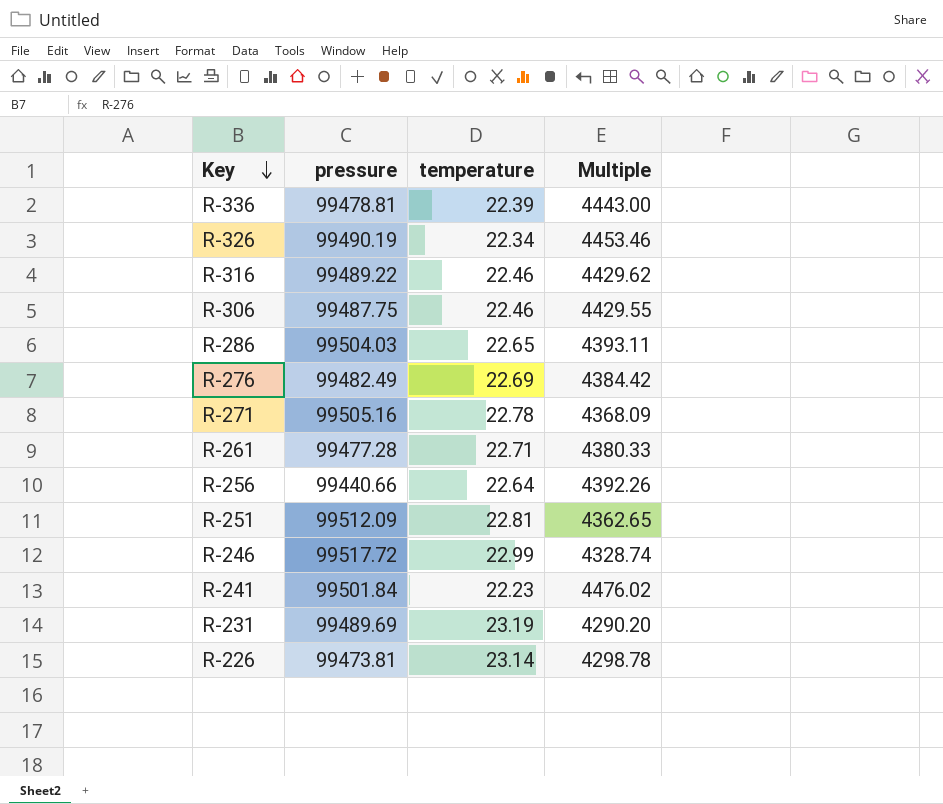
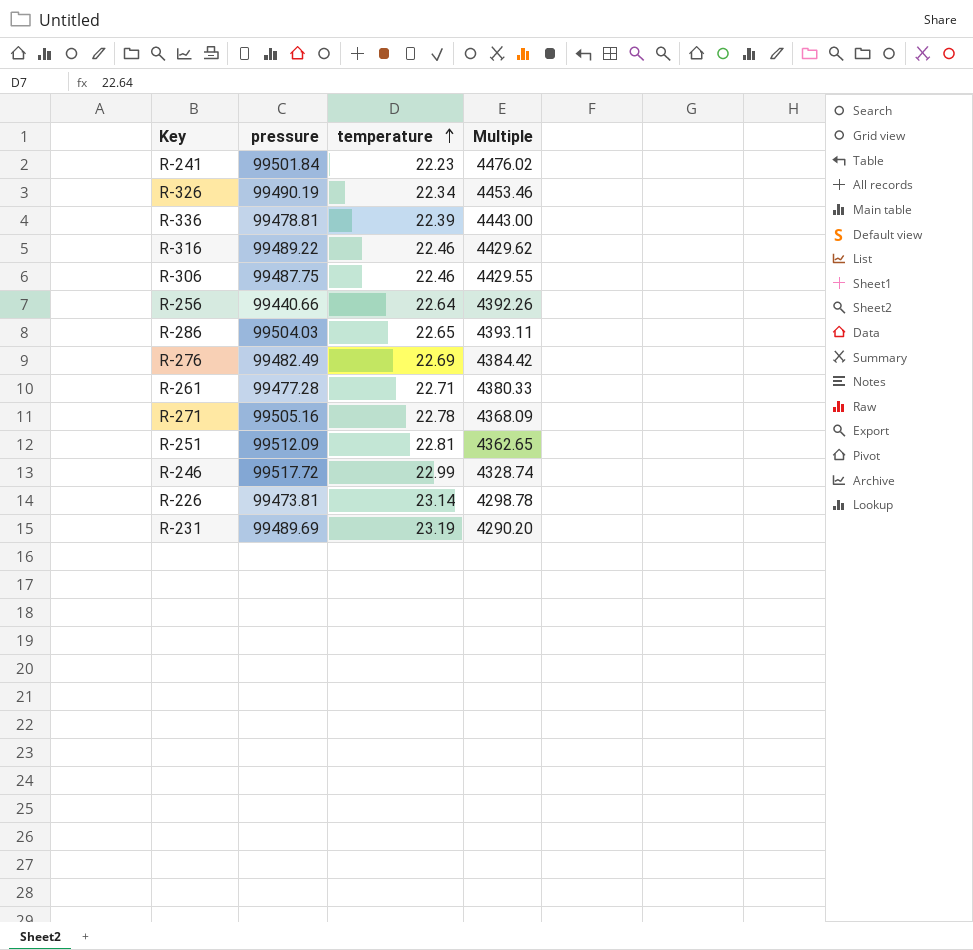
row order: Key descending -> temperature ascending

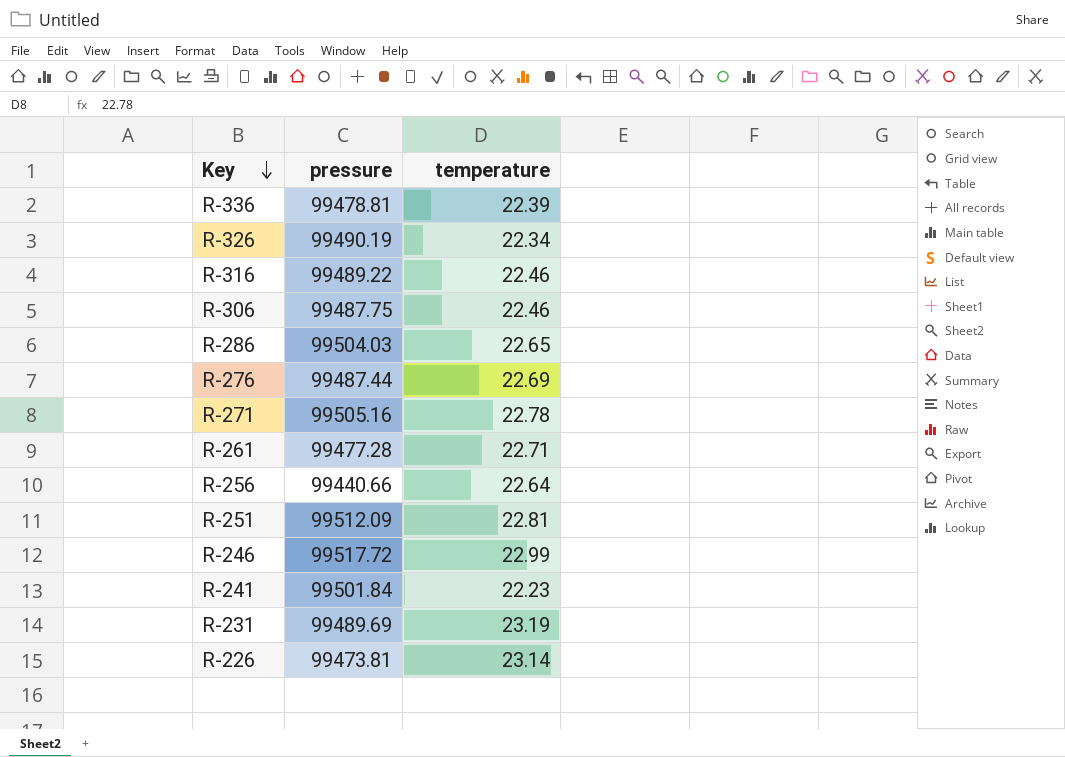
row order: temperature ascending -> Key descending
column Multiple | formula: [pressure] / [temperature] -> none
R-276 | pressure: 99482.49 -> 99487.44

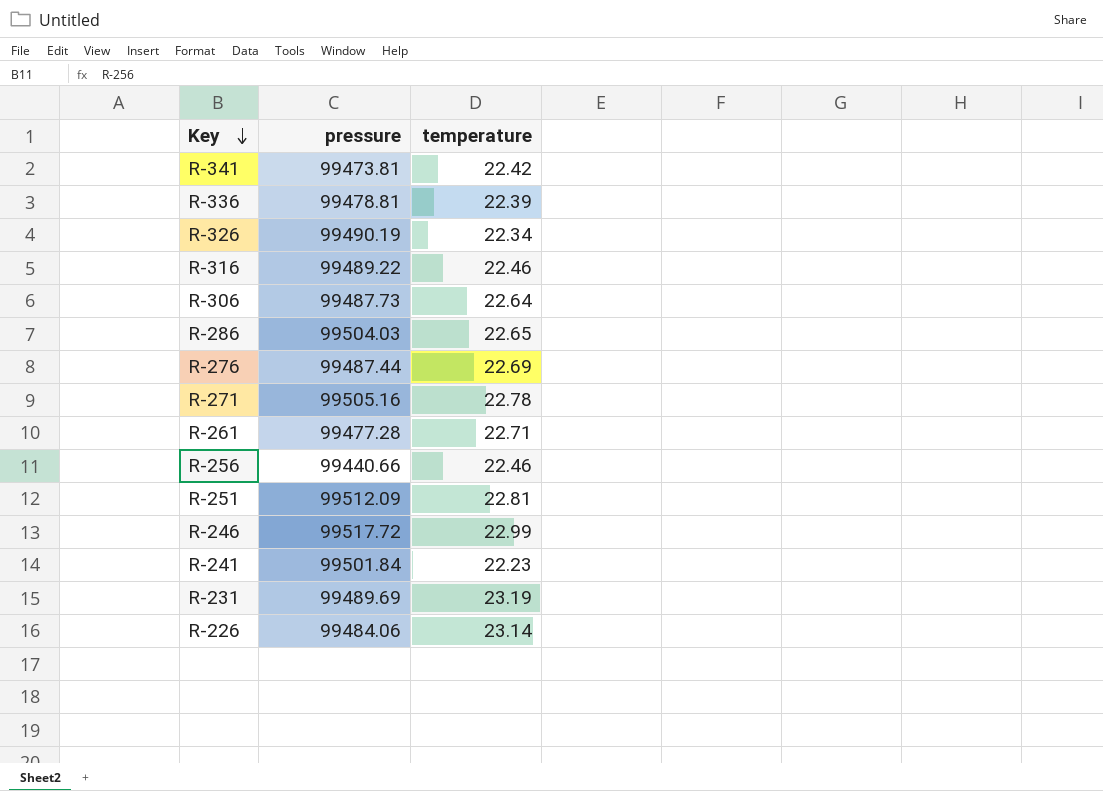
row R-341: none -> 99473.81 | 22.42
R-306 | pressure: 99487.75 -> 99487.73
R-306 | temperature: 22.46 -> 22.64
R-256 | temperature: 22.64 -> 22.46
R-226 | pressure: 99473.81 -> 99484.06

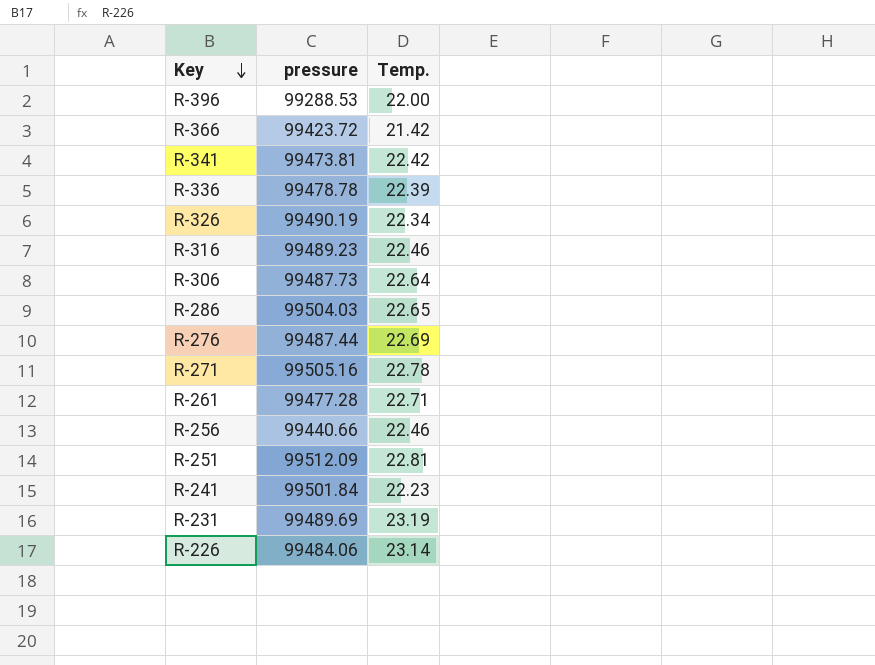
column name: temperature -> Temp.
row R-246: 99517.72 | 22.99 -> none
row R-396: none -> 99288.53 | 22.00
row R-366: none -> 99423.72 | 21.42
R-336 | pressure: 99478.81 -> 99478.78
R-316 | pressure: 99489.22 -> 99489.23

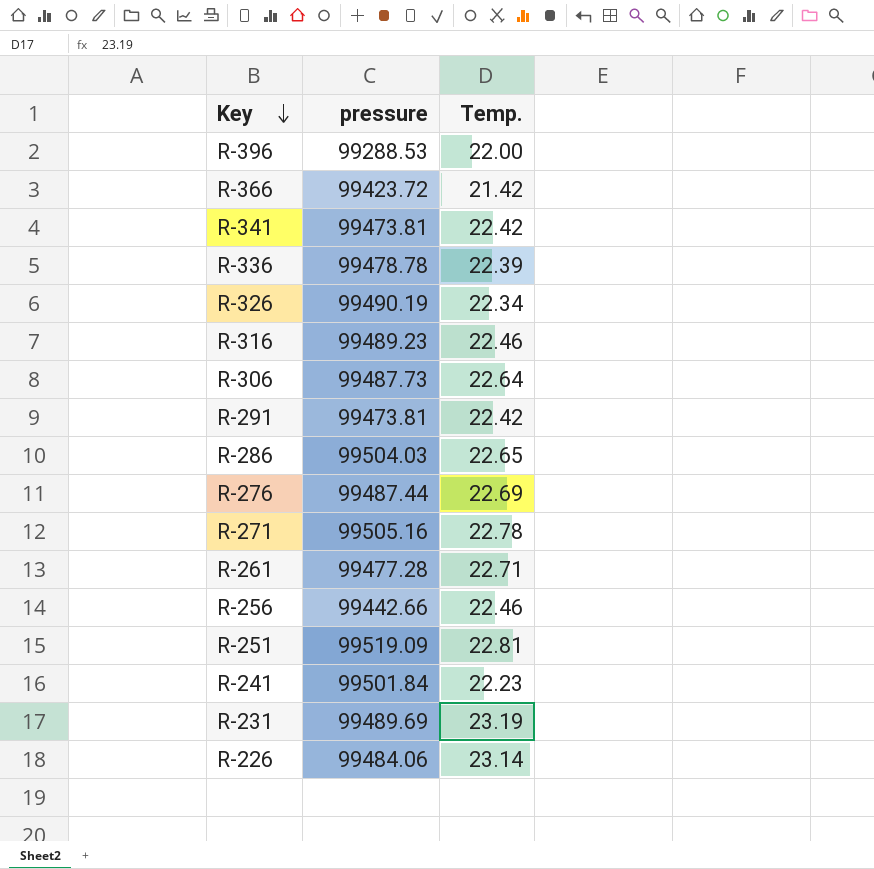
row R-291: none -> 99473.81 | 22.42
R-256 | pressure: 99440.66 -> 99442.66
R-251 | pressure: 99512.09 -> 99519.09

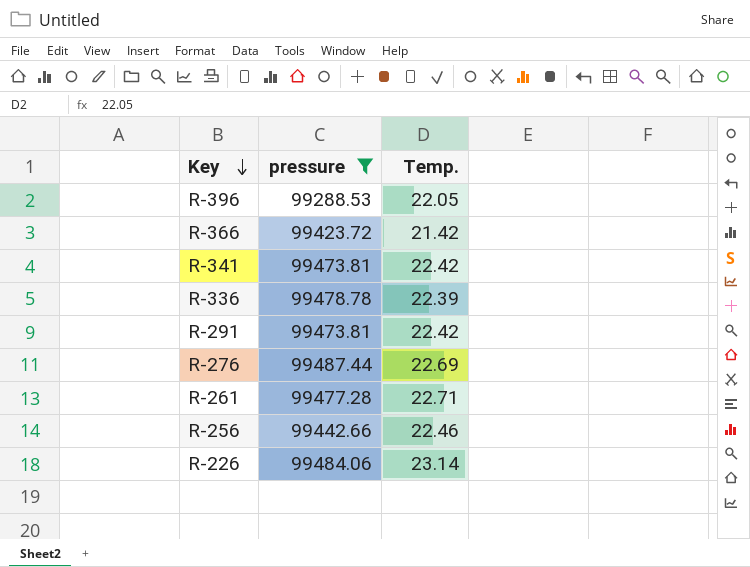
filter: none -> pressure <= 99487.44
R-396 | Temp.: 22.00 -> 22.05

